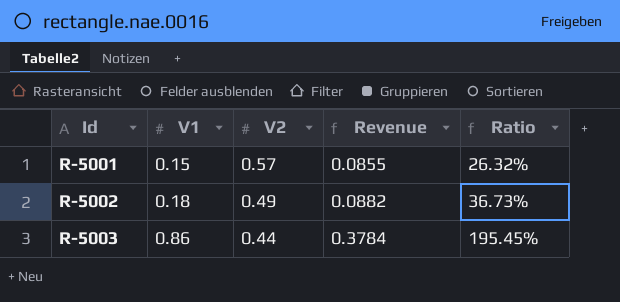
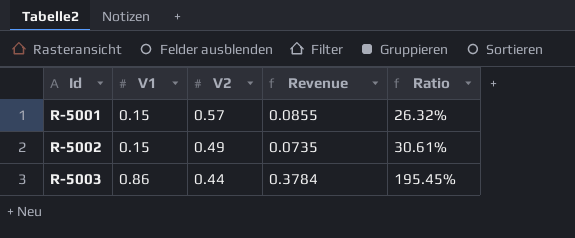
R-5002 | V1: 0.18 -> 0.15
R-5002 | Revenue: 0.0882 -> 0.0735
R-5002 | Ratio: 36.73% -> 30.61%

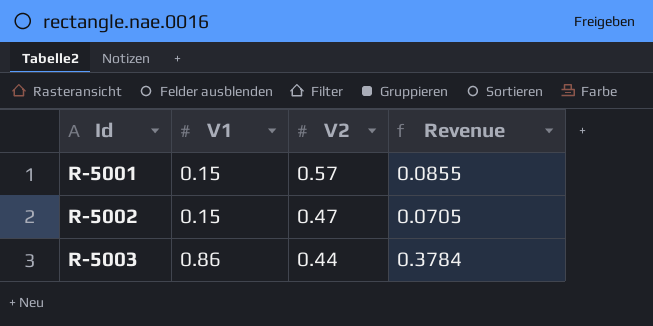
column Ratio | formula: [V1] / [V2] -> none
R-5002 | V2: 0.49 -> 0.47
R-5002 | Revenue: 0.0735 -> 0.0705

